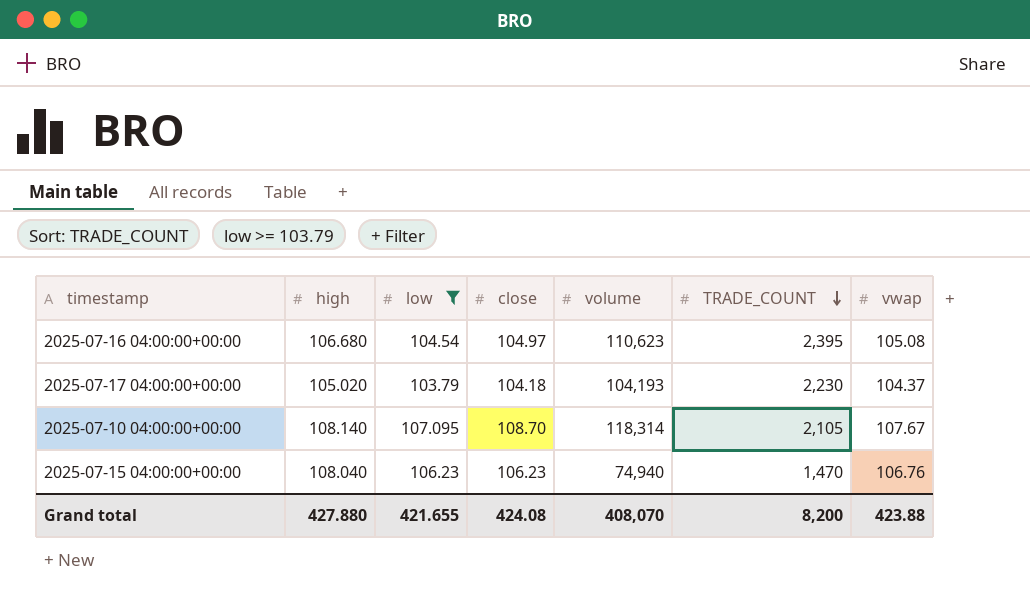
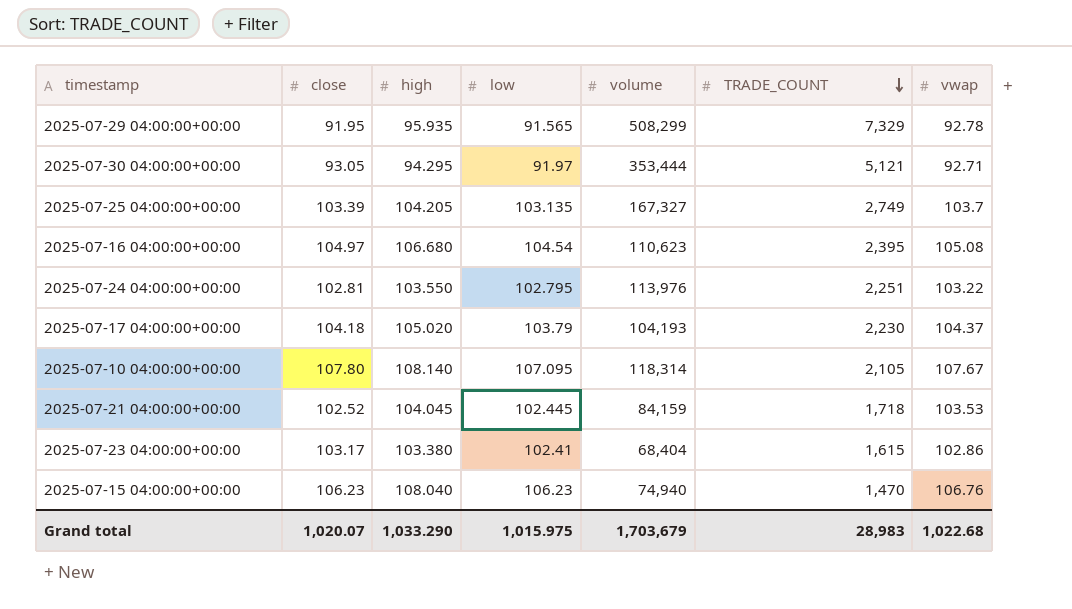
filter: low >= 103.79 -> none
column close | position: 4 -> 2
2025-07-10 04:00:00+00:00 | close: 108.70 -> 107.80
Grand total | close: 424.08 -> 1,020.07
Grand total | high: 427.880 -> 1,033.290
Grand total | low: 421.655 -> 1,015.975
Grand total | volume: 408,070 -> 1,703,679
Grand total | TRADE_COUNT: 8,200 -> 28,983
Grand total | vwap: 423.88 -> 1,022.68

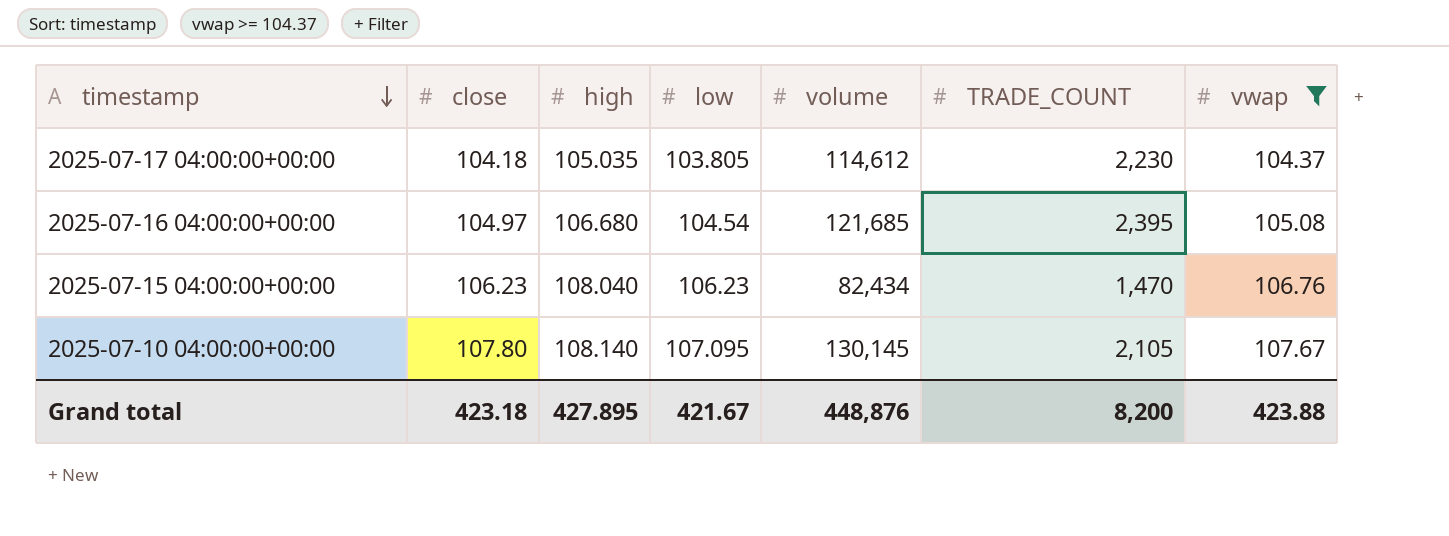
filter: none -> vwap >= 104.37
row order: TRADE_COUNT descending -> timestamp descending
2025-07-17 04:00:00+00:00 | high: 105.020 -> 105.035
2025-07-17 04:00:00+00:00 | low: 103.79 -> 103.805
2025-07-17 04:00:00+00:00 | volume: 104,193 -> 114,612
2025-07-16 04:00:00+00:00 | volume: 110,623 -> 121,685
2025-07-15 04:00:00+00:00 | volume: 74,940 -> 82,434
2025-07-10 04:00:00+00:00 | volume: 118,314 -> 130,145
Grand total | close: 1,020.07 -> 423.18
Grand total | high: 1,033.290 -> 427.895
Grand total | low: 1,015.975 -> 421.67
Grand total | volume: 1,703,679 -> 448,876
Grand total | TRADE_COUNT: 28,983 -> 8,200
Grand total | vwap: 1,022.68 -> 423.88

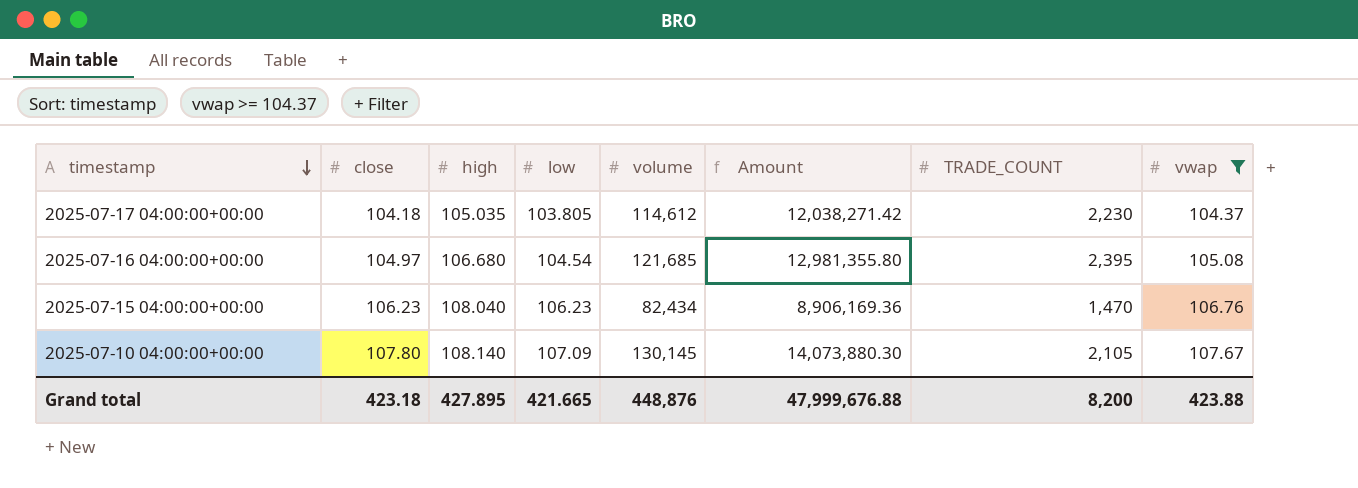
column Amount | formula: none -> [high] * [volume]
2025-07-10 04:00:00+00:00 | low: 107.095 -> 107.09
Grand total | low: 421.67 -> 421.665

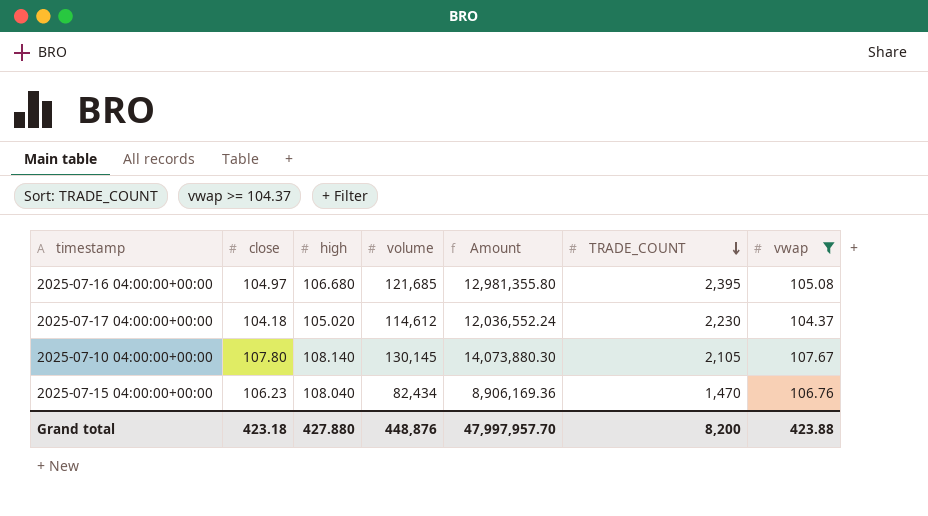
row order: timestamp descending -> TRADE_COUNT descending
column low | position: 4 -> none
2025-07-17 04:00:00+00:00 | high: 105.035 -> 105.020
2025-07-17 04:00:00+00:00 | Amount: 12,038,271.42 -> 12,036,552.24
Grand total | high: 427.895 -> 427.880
Grand total | Amount: 47,999,676.88 -> 47,997,957.70

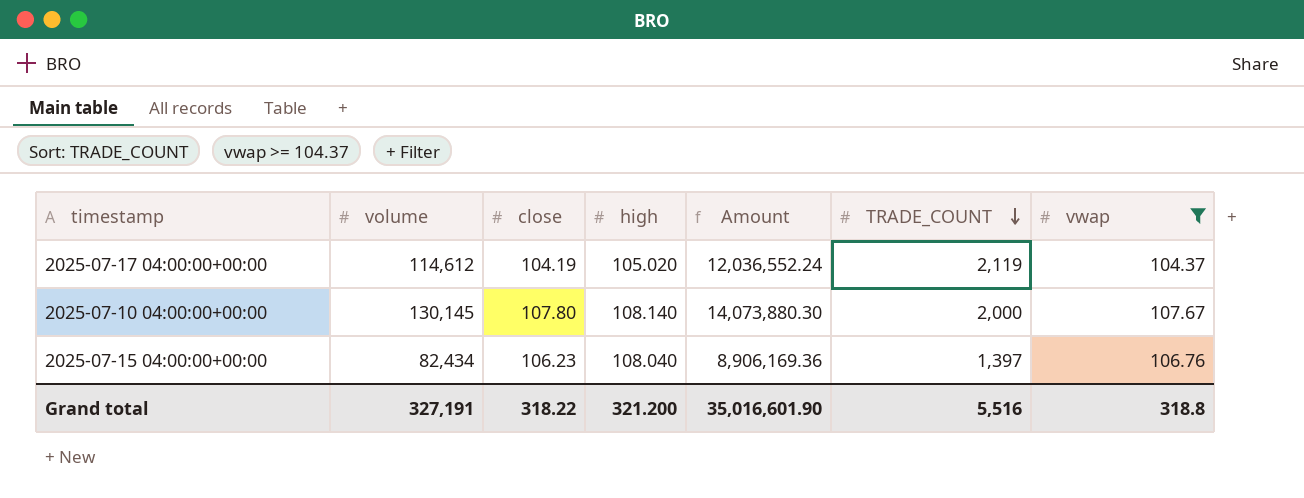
column volume | position: 4 -> 2
row 2025-07-16 04:00:00+00:00: 104.97 | 106.680 | 121,685 | 12,981,355.80 | 2,395 | 105.08 -> none
2025-07-17 04:00:00+00:00 | close: 104.18 -> 104.19
2025-07-17 04:00:00+00:00 | TRADE_COUNT: 2,230 -> 2,119
2025-07-10 04:00:00+00:00 | TRADE_COUNT: 2,105 -> 2,000
2025-07-15 04:00:00+00:00 | TRADE_COUNT: 1,470 -> 1,397
Grand total | volume: 448,876 -> 327,191
Grand total | close: 423.18 -> 318.22
Grand total | high: 427.880 -> 321.200
Grand total | Amount: 47,997,957.70 -> 35,016,601.90
Grand total | TRADE_COUNT: 8,200 -> 5,516
Grand total | vwap: 423.88 -> 318.8

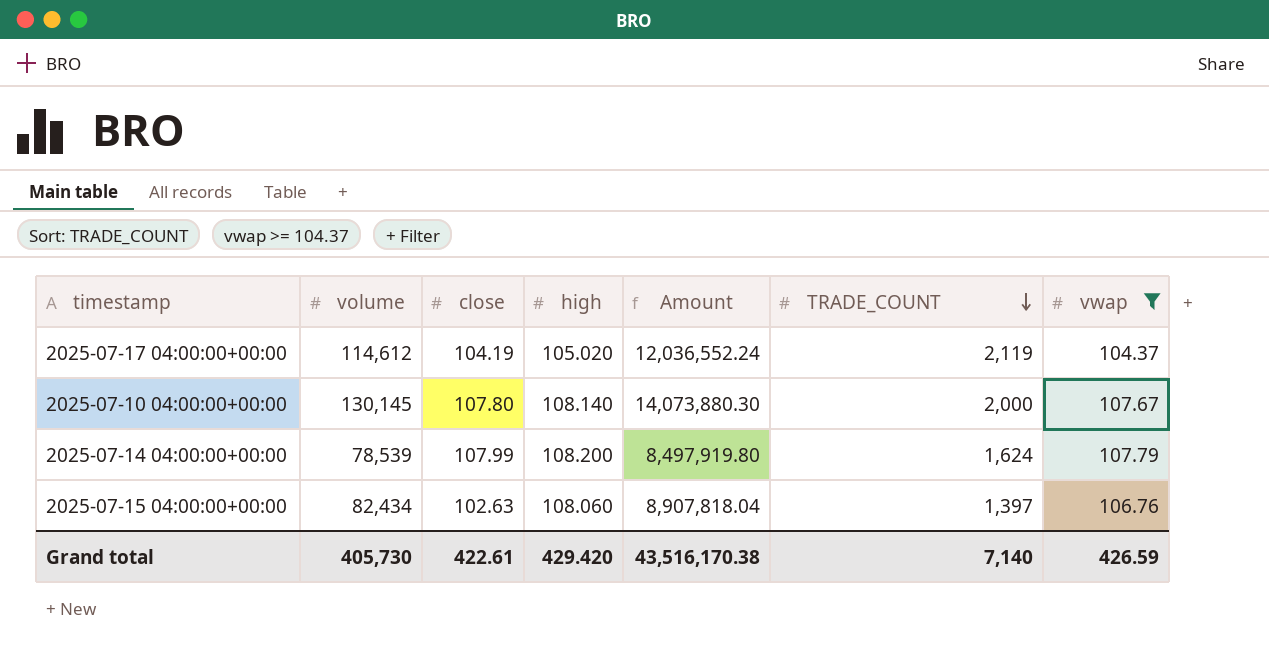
row 2025-07-14 04:00:00+00:00: none -> 78,539 | 107.99 | 108.200 | 8,497,919.80 | 1,624 | 107.79
2025-07-15 04:00:00+00:00 | close: 106.23 -> 102.63
2025-07-15 04:00:00+00:00 | high: 108.040 -> 108.060
2025-07-15 04:00:00+00:00 | Amount: 8,906,169.36 -> 8,907,818.04
Grand total | volume: 327,191 -> 405,730
Grand total | close: 318.22 -> 422.61
Grand total | high: 321.200 -> 429.420
Grand total | Amount: 35,016,601.90 -> 43,516,170.38
Grand total | TRADE_COUNT: 5,516 -> 7,140
Grand total | vwap: 318.8 -> 426.59

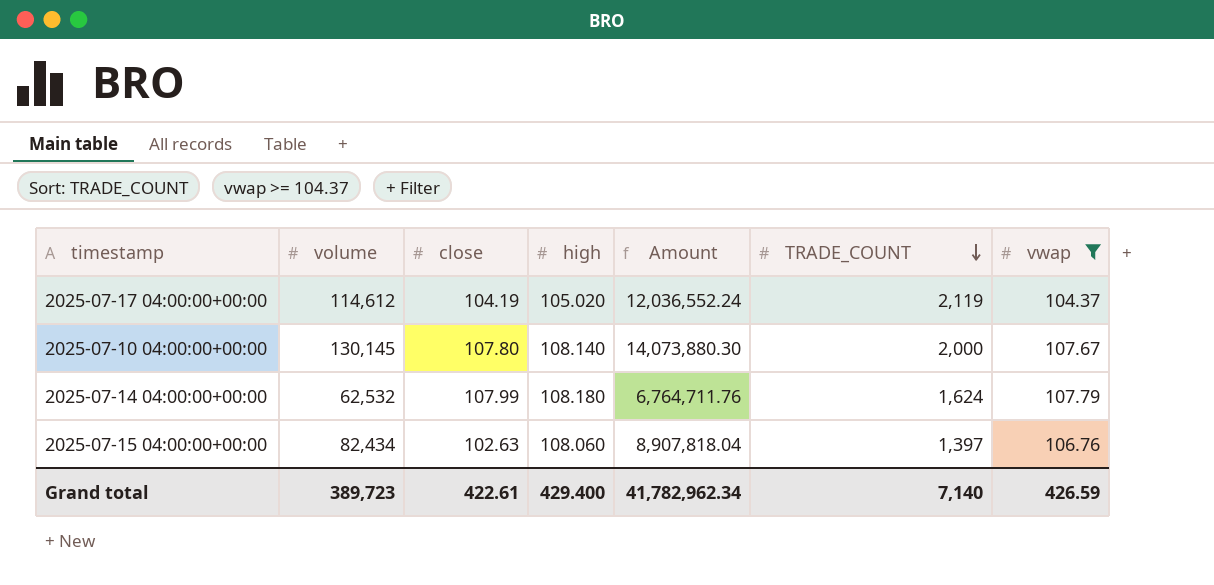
2025-07-14 04:00:00+00:00 | volume: 78,539 -> 62,532
2025-07-14 04:00:00+00:00 | high: 108.200 -> 108.180
2025-07-14 04:00:00+00:00 | Amount: 8,497,919.80 -> 6,764,711.76
Grand total | volume: 405,730 -> 389,723
Grand total | high: 429.420 -> 429.400
Grand total | Amount: 43,516,170.38 -> 41,782,962.34

